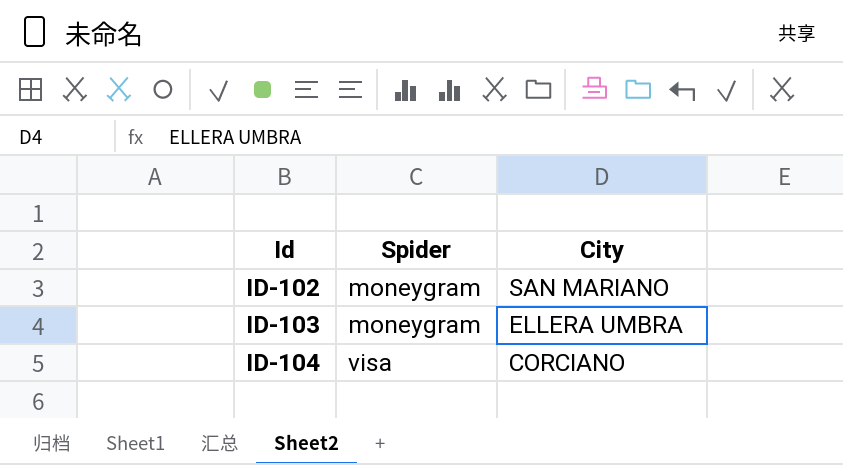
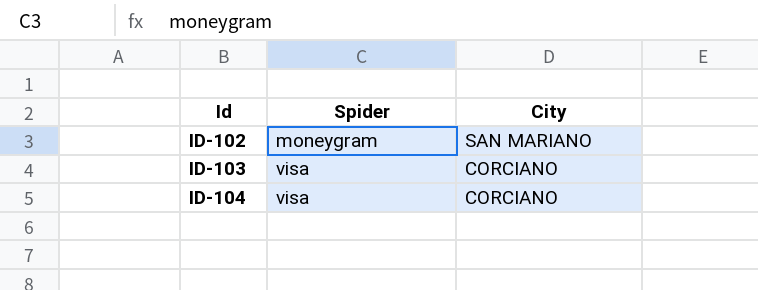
ID-103 | Spider: moneygram -> visa
ID-103 | City: ELLERA UMBRA -> CORCIANO

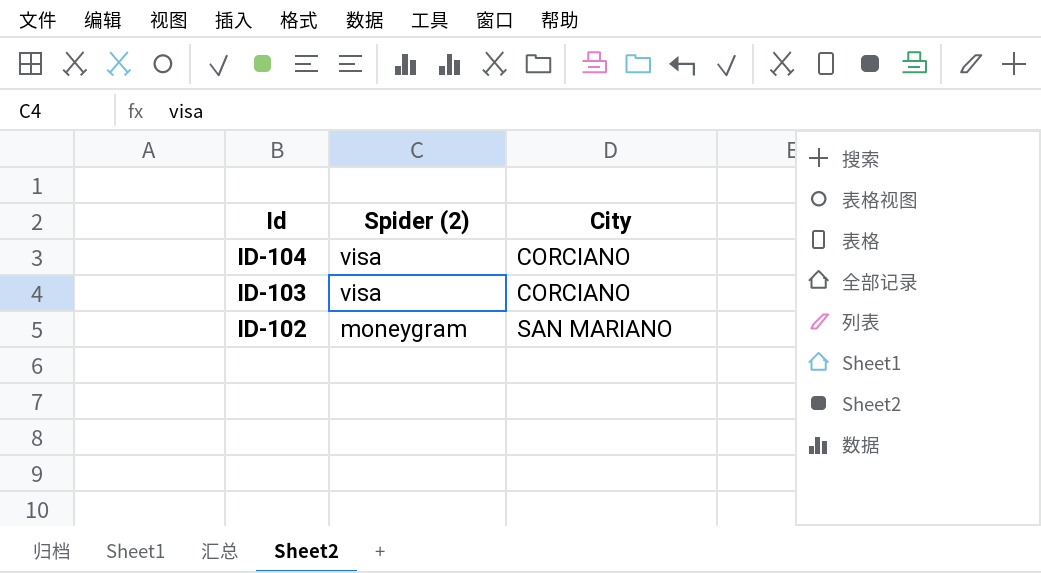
row order: Id ascending -> Id descending
column name: Spider -> Spider (2)

